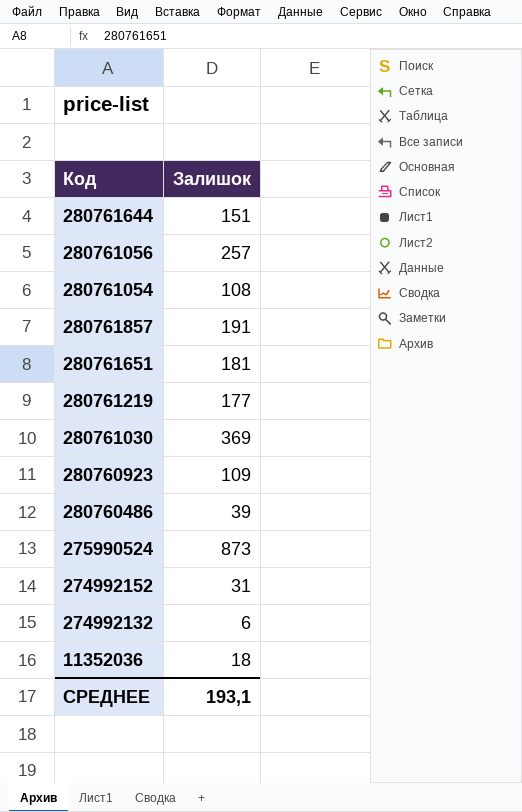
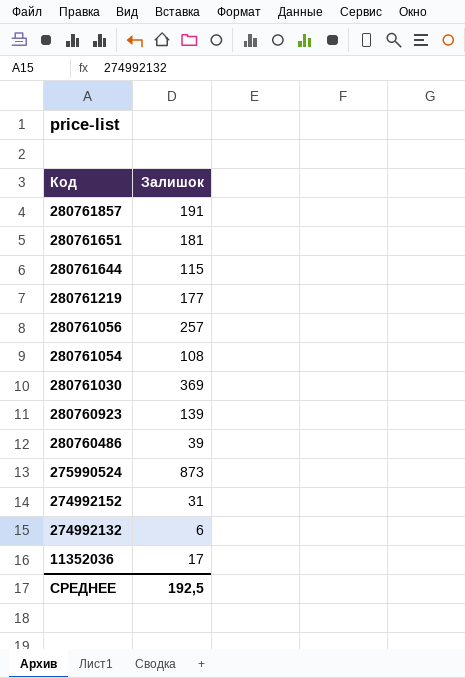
row order: none -> Код descending
280761644 | Залишок: 151 -> 115
280760923 | Залишок: 109 -> 139
11352036 | Залишок: 18 -> 17
СРЕДНЕЕ | Залишок: 193,1 -> 192,5

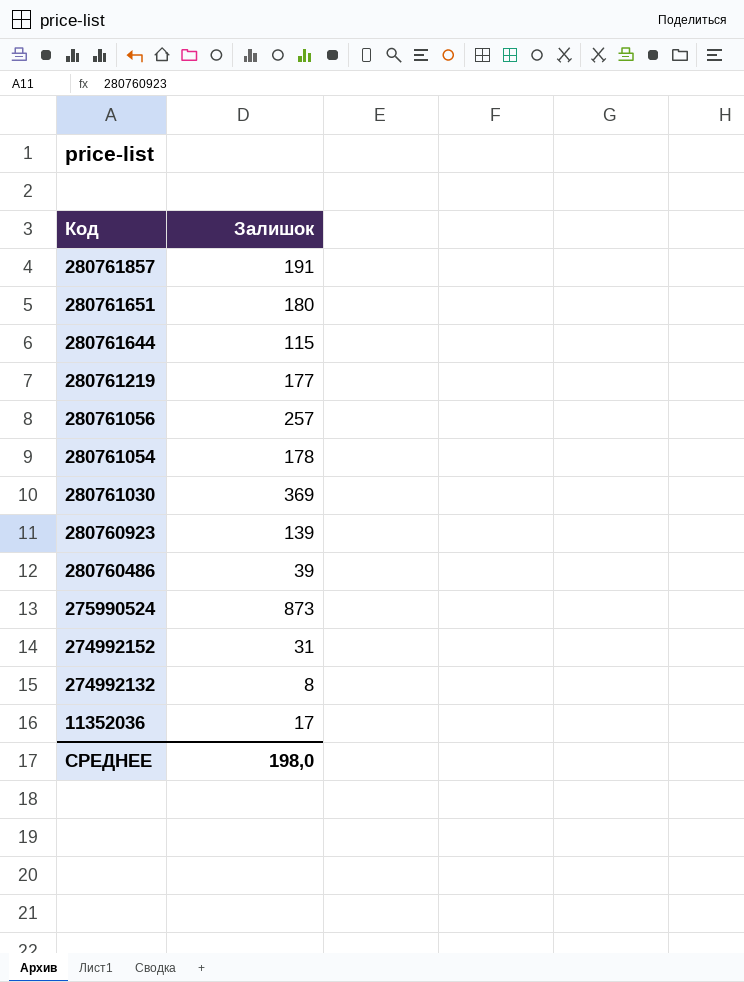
280761651 | Залишок: 181 -> 180
280761054 | Залишок: 108 -> 178
274992132 | Залишок: 6 -> 8
СРЕДНЕЕ | Залишок: 192,5 -> 198,0

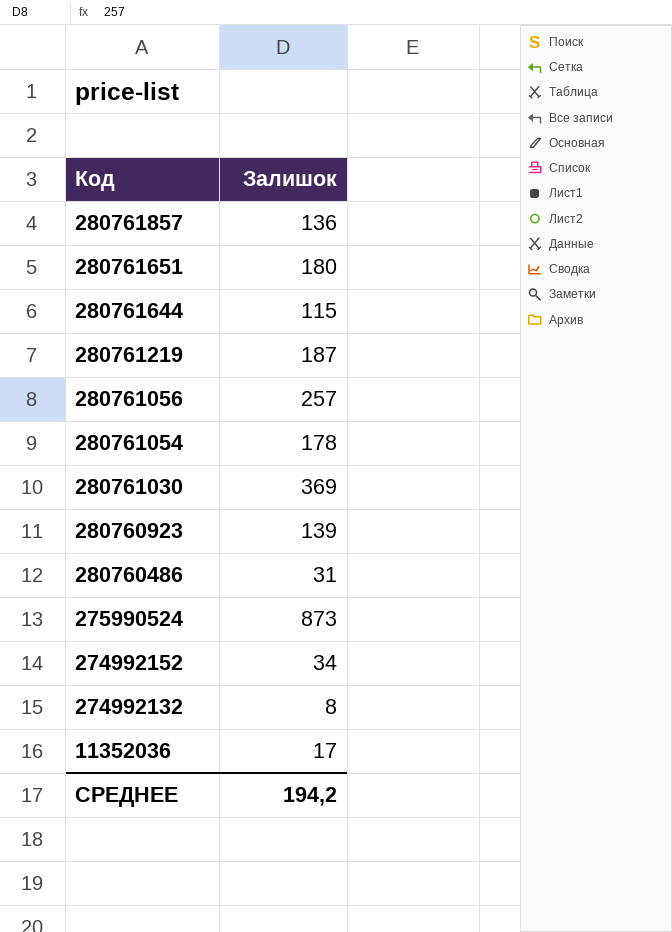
280761857 | Залишок: 191 -> 136
280761219 | Залишок: 177 -> 187
280760486 | Залишок: 39 -> 31
274992152 | Залишок: 31 -> 34
СРЕДНЕЕ | Залишок: 198,0 -> 194,2

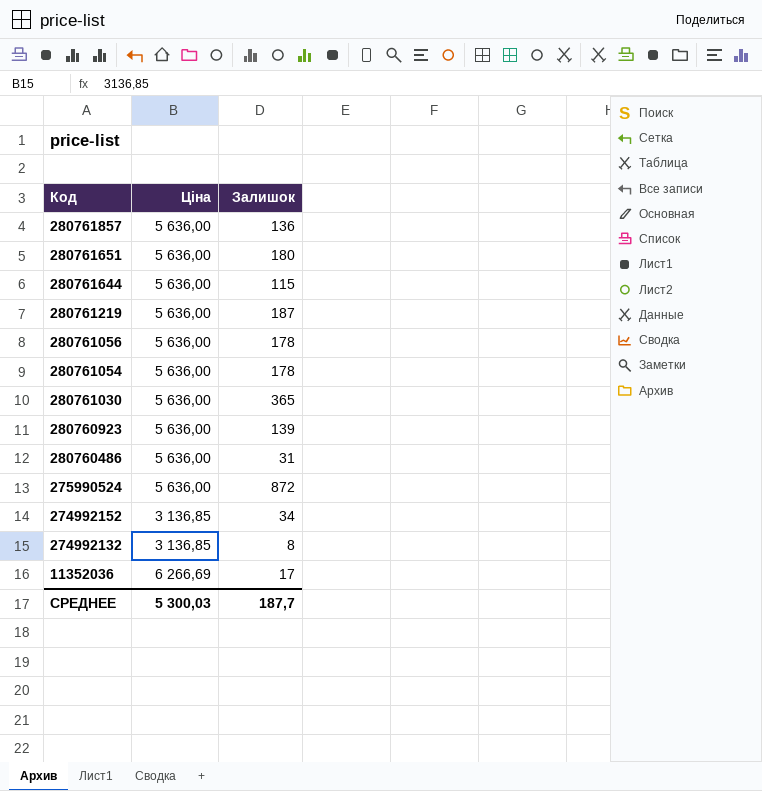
column Ціна | position: none -> 2
280761056 | Залишок: 257 -> 178
280761030 | Залишок: 369 -> 365
275990524 | Залишок: 873 -> 872
СРЕДНЕЕ | Залишок: 194,2 -> 187,7

